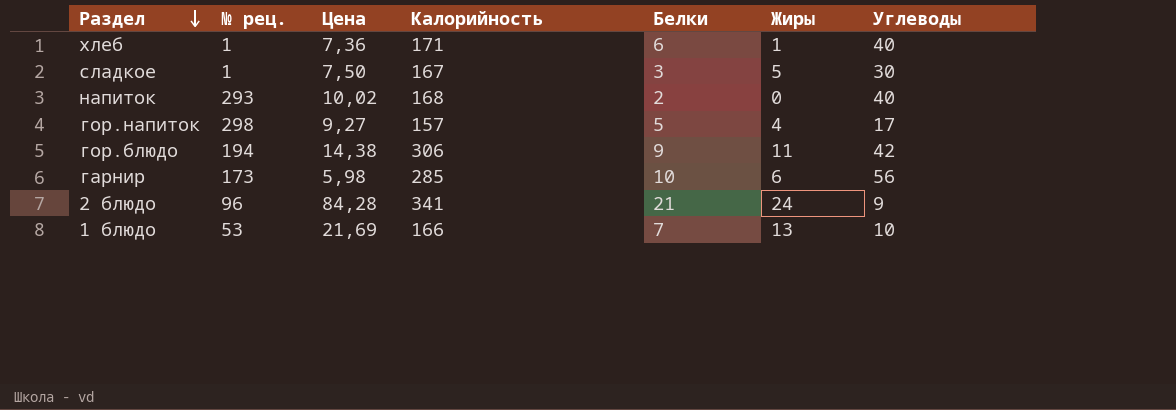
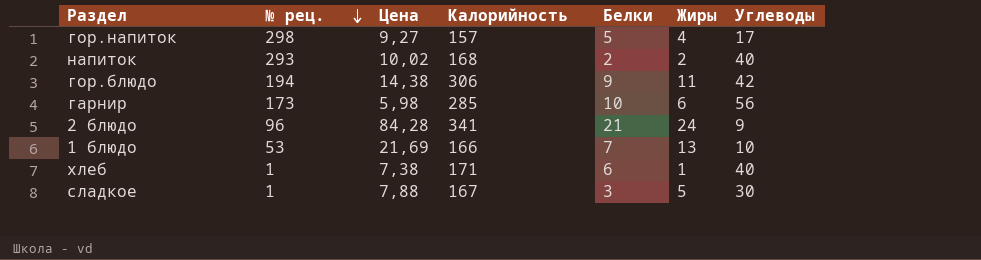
row order: Раздел descending -> № рец. descending
напиток | Жиры: 0 -> 2
хлеб | Цена: 7,36 -> 7,38
сладкое | Цена: 7,50 -> 7,88

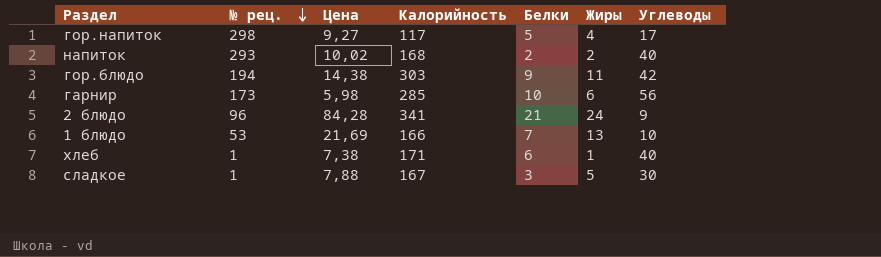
гор.напиток | Калорийность: 157 -> 117
гор.блюдо | Калорийность: 306 -> 303

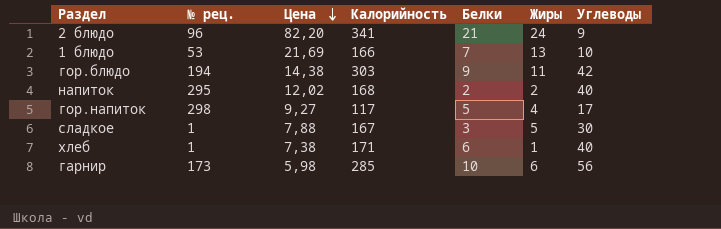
row order: № рец. descending -> Цена descending
2 блюдо | Цена: 84,28 -> 82,20
напиток | № рец.: 293 -> 295
напиток | Цена: 10,02 -> 12,02

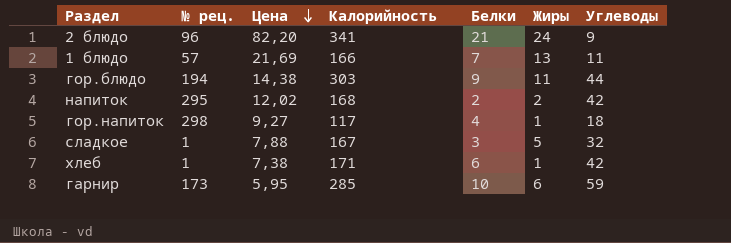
1 блюдо | № рец.: 53 -> 57
1 блюдо | Углеводы: 10 -> 11
гор.блюдо | Углеводы: 42 -> 44
напиток | Углеводы: 40 -> 42
гор.напиток | Белки: 5 -> 4
гор.напиток | Жиры: 4 -> 1
гор.напиток | Углеводы: 17 -> 18
сладкое | Углеводы: 30 -> 32
хлеб | Углеводы: 40 -> 42
гарнир | Цена: 5,98 -> 5,95
гарнир | Углеводы: 56 -> 59

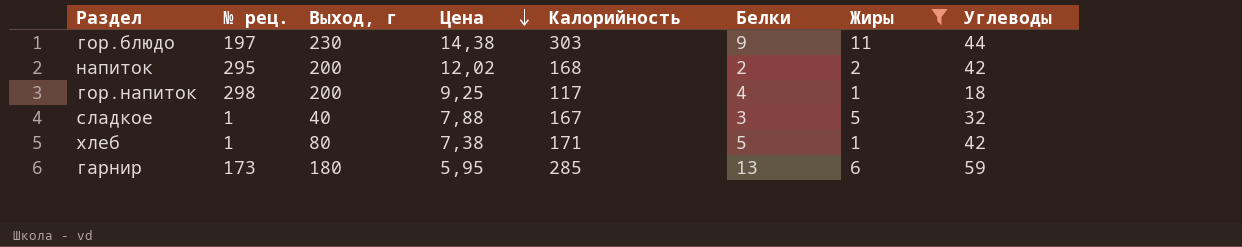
filter: none -> Жиры <= 11
column Выход, г | position: none -> 3
гор.блюдо | № рец.: 194 -> 197
гор.напиток | Цена: 9,27 -> 9,25
хлеб | Белки: 6 -> 5
гарнир | Белки: 10 -> 13

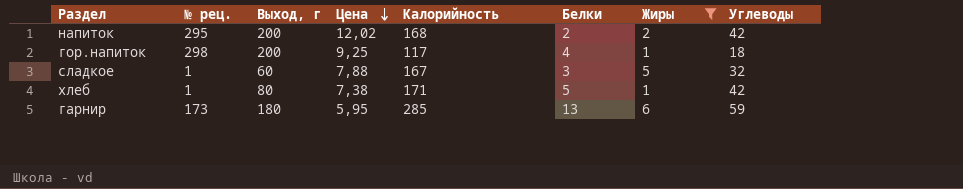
row гор.блюдо: 197 | 230 | 14,38 | 303 | 9 | 11 | 44 -> none
сладкое | Выход, г: 40 -> 60

